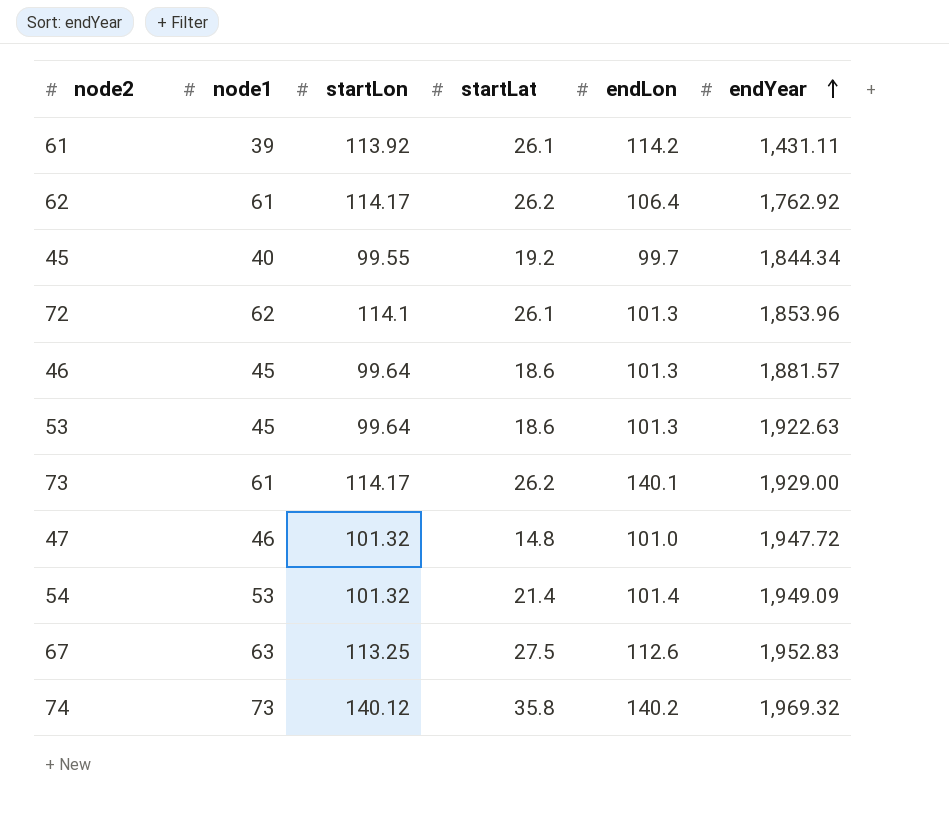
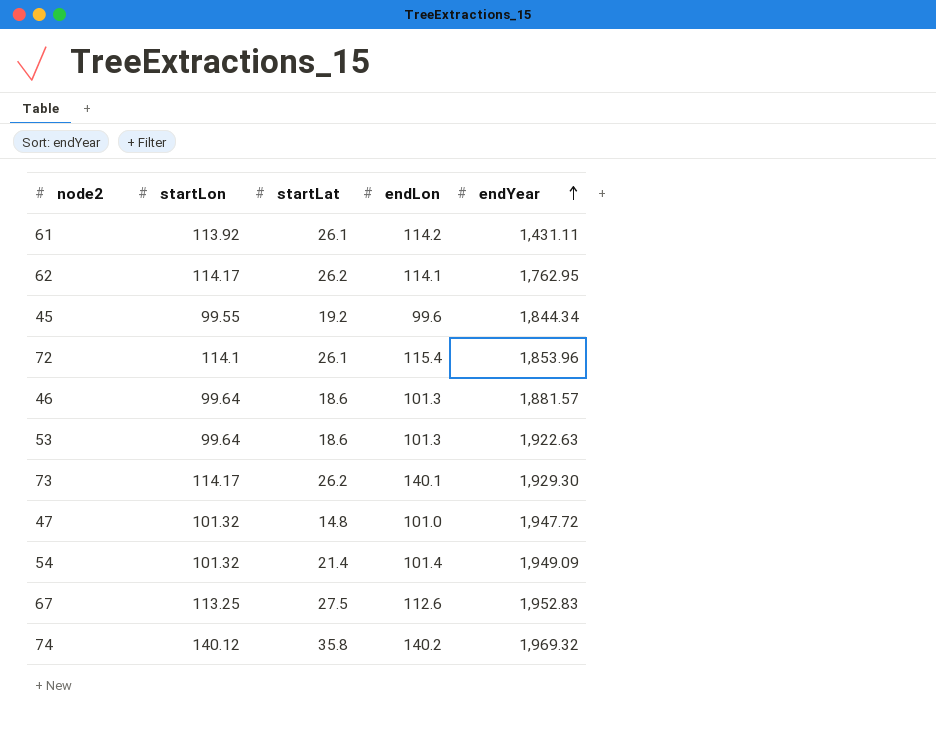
column node1 | position: 2 -> none
62 | endLon: 106.4 -> 114.1
62 | endYear: 1,762.92 -> 1,762.95
45 | endLon: 99.7 -> 99.6
72 | endLon: 101.3 -> 115.4
73 | endYear: 1,929.00 -> 1,929.30

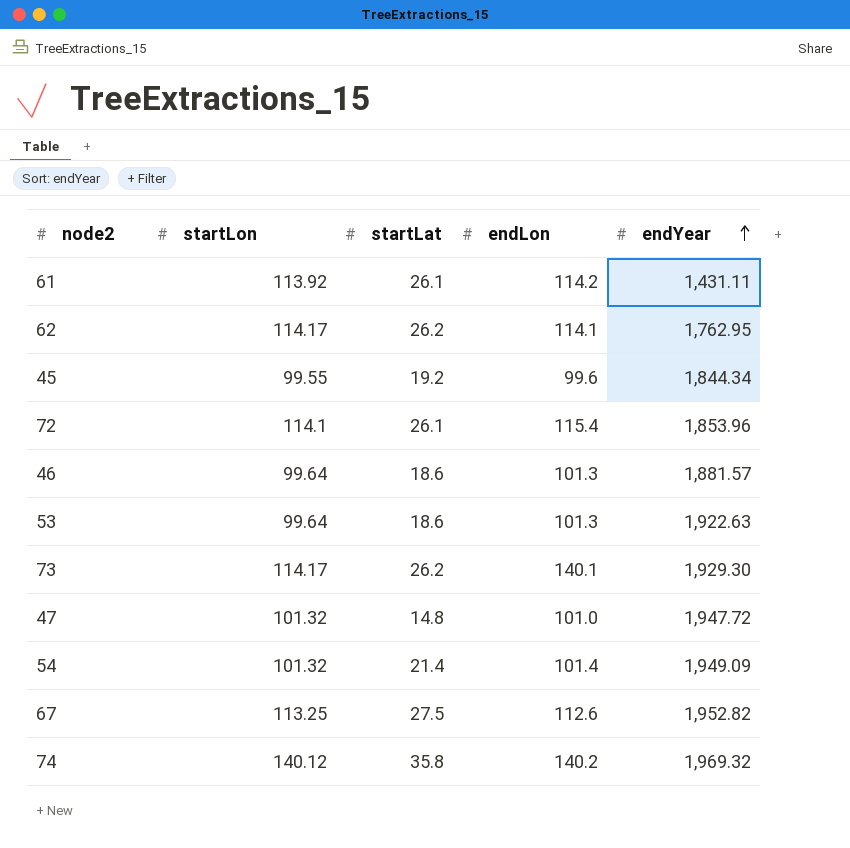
67 | endYear: 1,952.83 -> 1,952.82

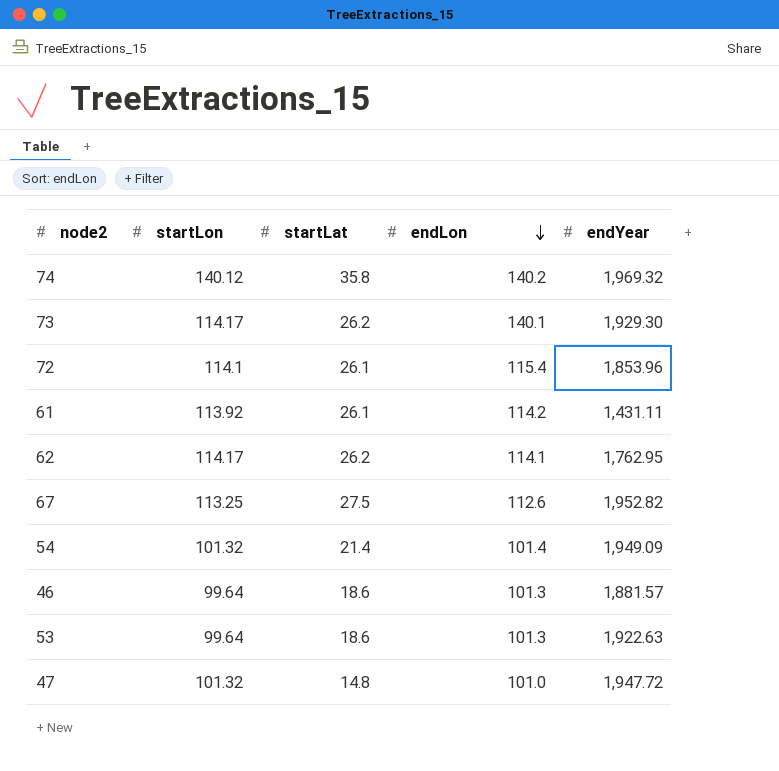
row order: endYear ascending -> endLon descending
row 45: 99.55 | 19.2 | 99.6 | 1,844.34 -> none

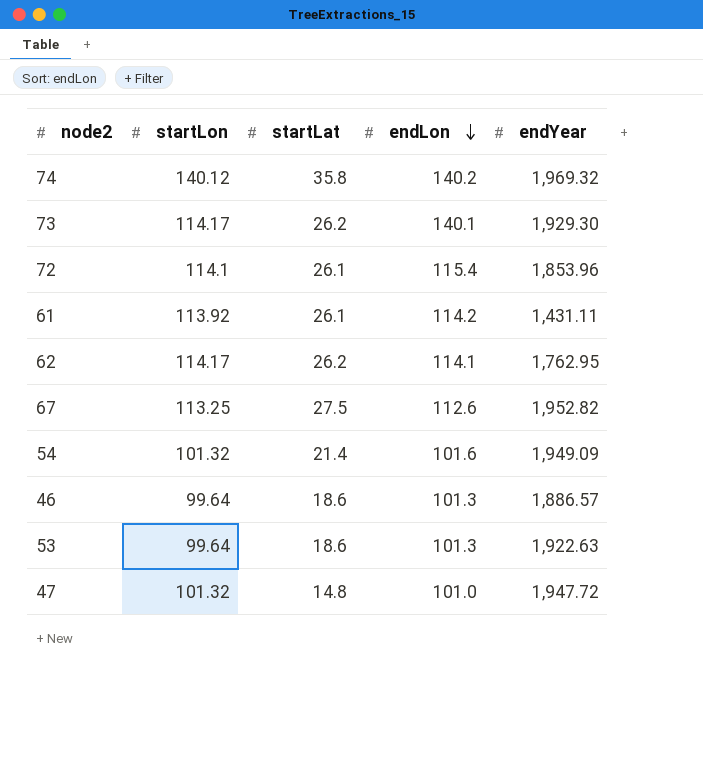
54 | endLon: 101.4 -> 101.6
46 | endYear: 1,881.57 -> 1,886.57

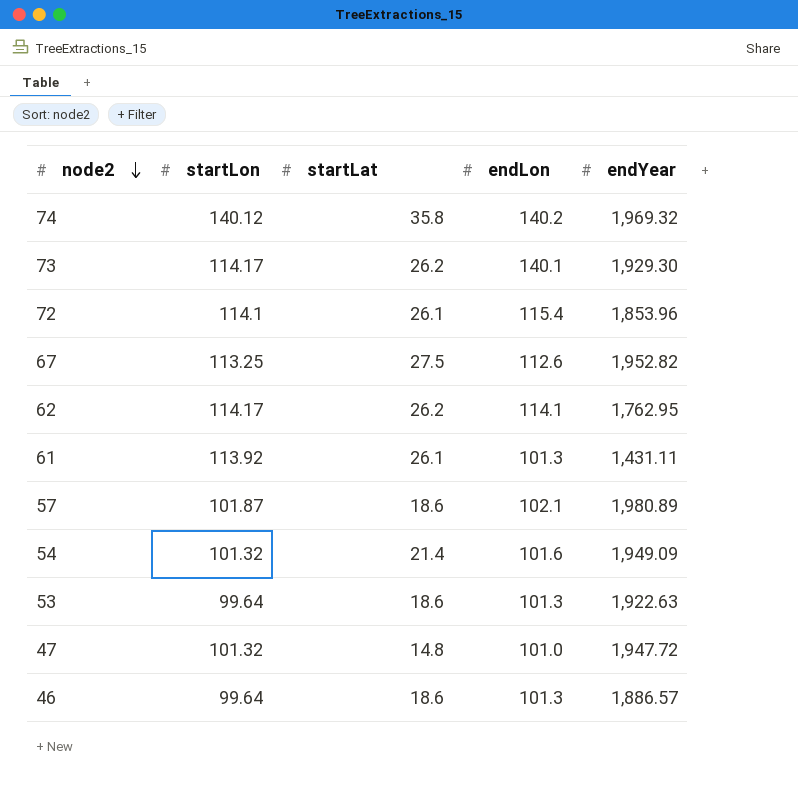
row order: endLon descending -> node2 descending
61 | endLon: 114.2 -> 101.3
row 57: none -> 101.87 | 18.6 | 102.1 | 1,980.89

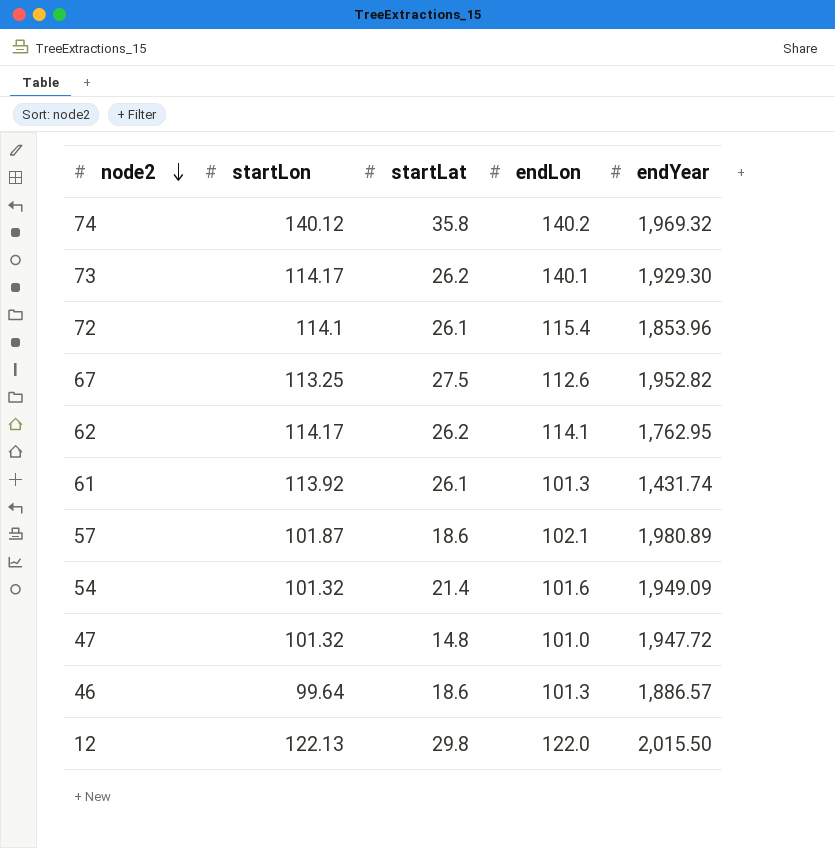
row 53: 99.64 | 18.6 | 101.3 | 1,922.63 -> none
61 | endYear: 1,431.11 -> 1,431.74
row 12: none -> 122.13 | 29.8 | 122.0 | 2,015.50

